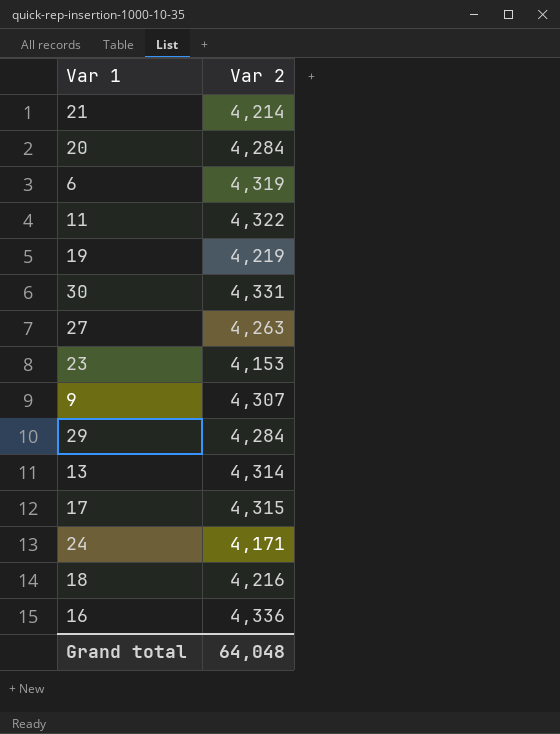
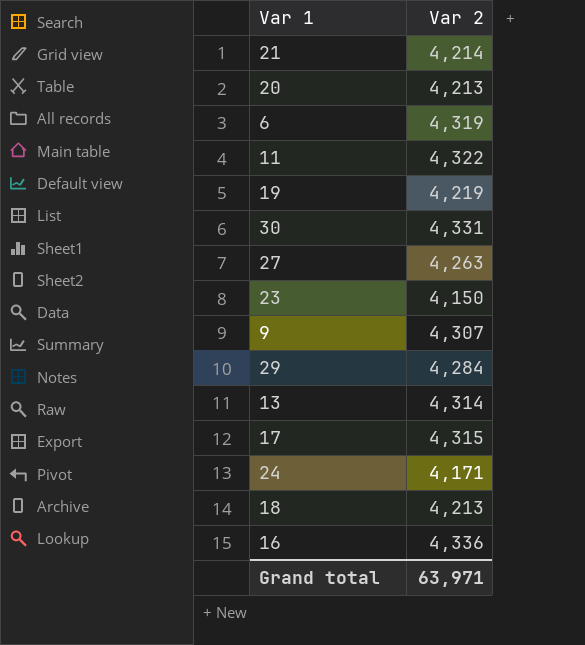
20 | Var 2: 4,284 -> 4,213
23 | Var 2: 4,153 -> 4,150
18 | Var 2: 4,216 -> 4,213
Grand total | Var 2: 64,048 -> 63,971

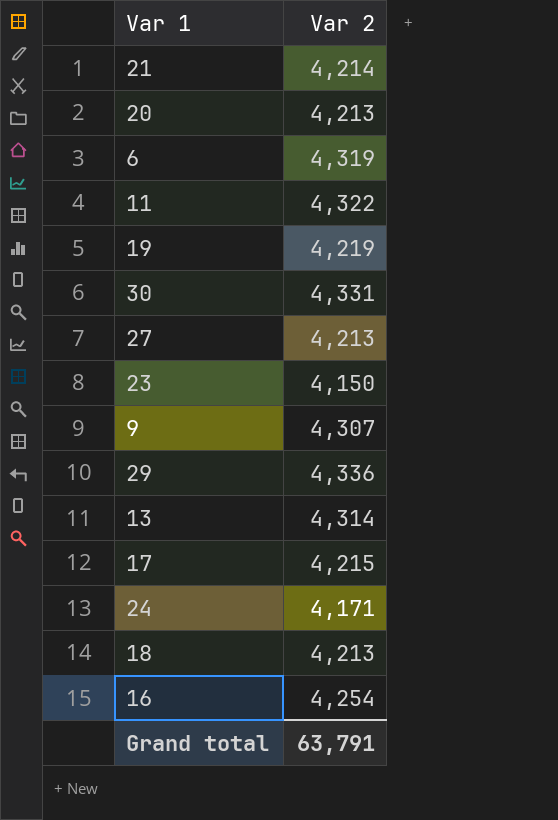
27 | Var 2: 4,263 -> 4,213
29 | Var 2: 4,284 -> 4,336
17 | Var 2: 4,315 -> 4,215
16 | Var 2: 4,336 -> 4,254
Grand total | Var 2: 63,971 -> 63,791

